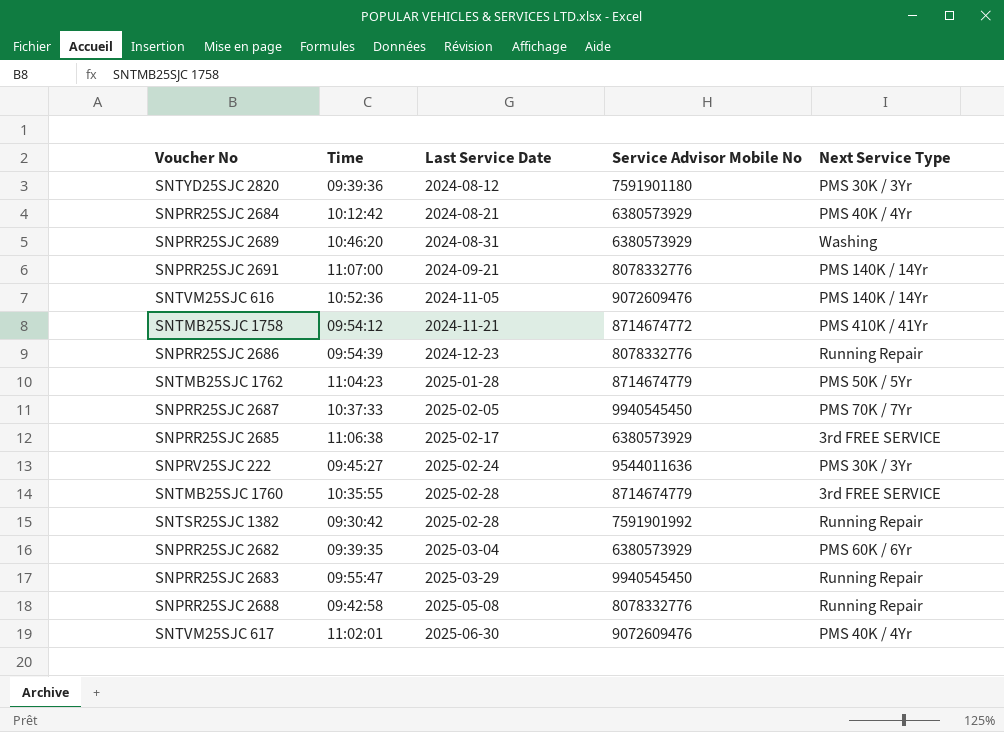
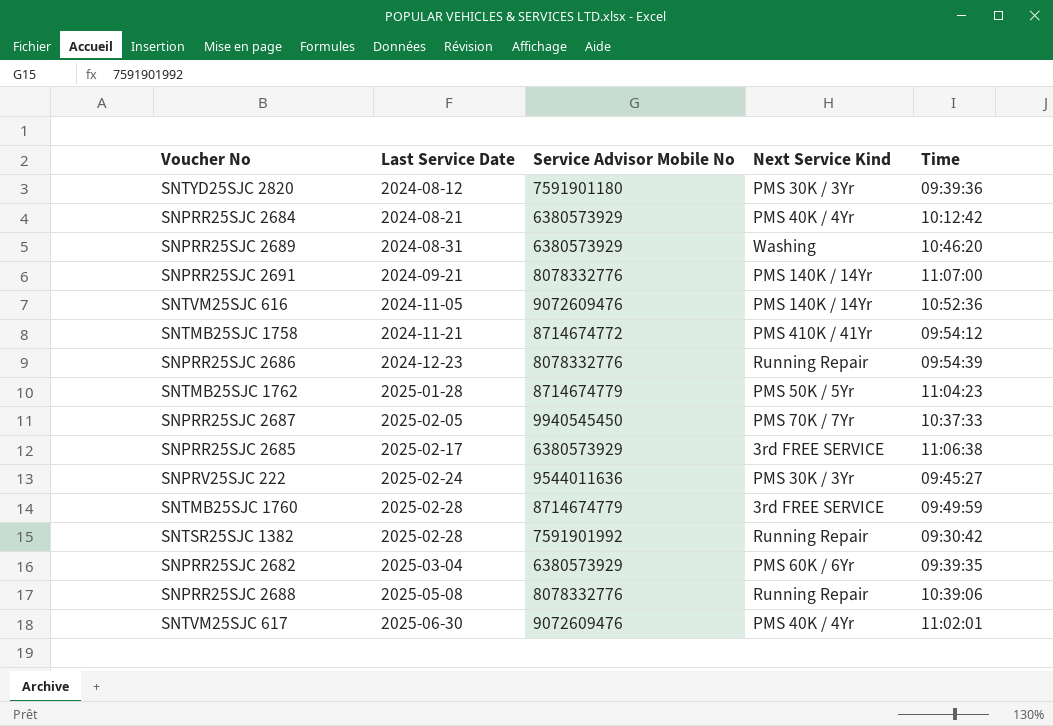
column name: Next Service Type -> Next Service Kind
column Time | position: 2 -> 5
row SNPRR25SJC 2683: 09:55:47 | 2025-03-29 | 9940545450 | Running Repair -> none
SNTMB25SJC 1760 | Time: 10:35:55 -> 09:49:59
SNPRR25SJC 2688 | Time: 09:42:58 -> 10:39:06

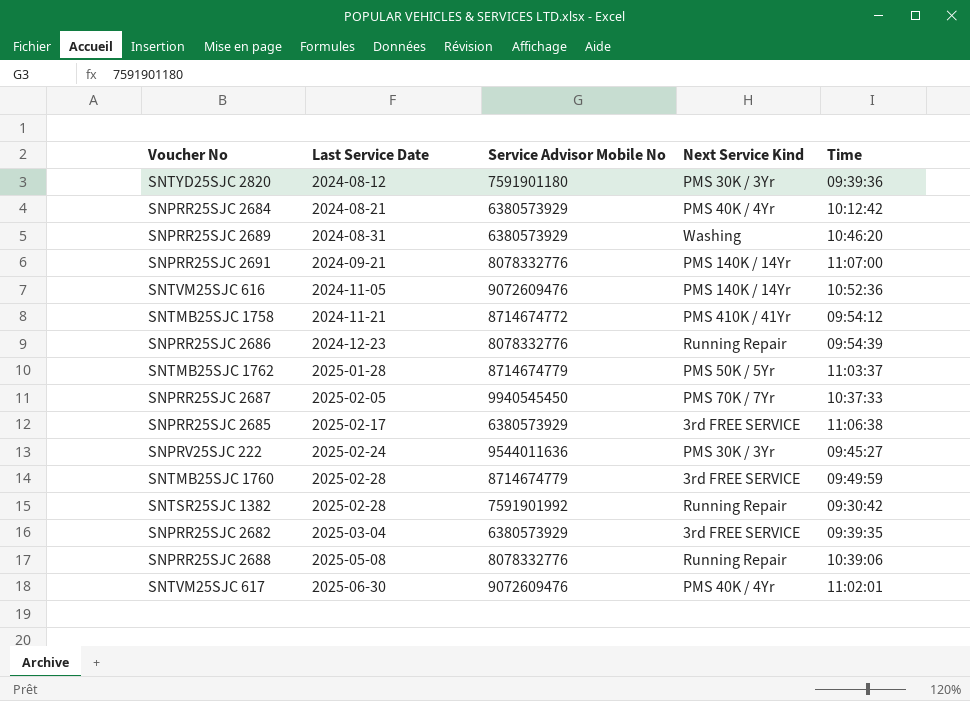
SNTMB25SJC 1762 | Time: 11:04:23 -> 11:03:37
SNPRR25SJC 2682 | Next Service Kind: PMS 60K / 6Yr -> 3rd FREE SERVICE

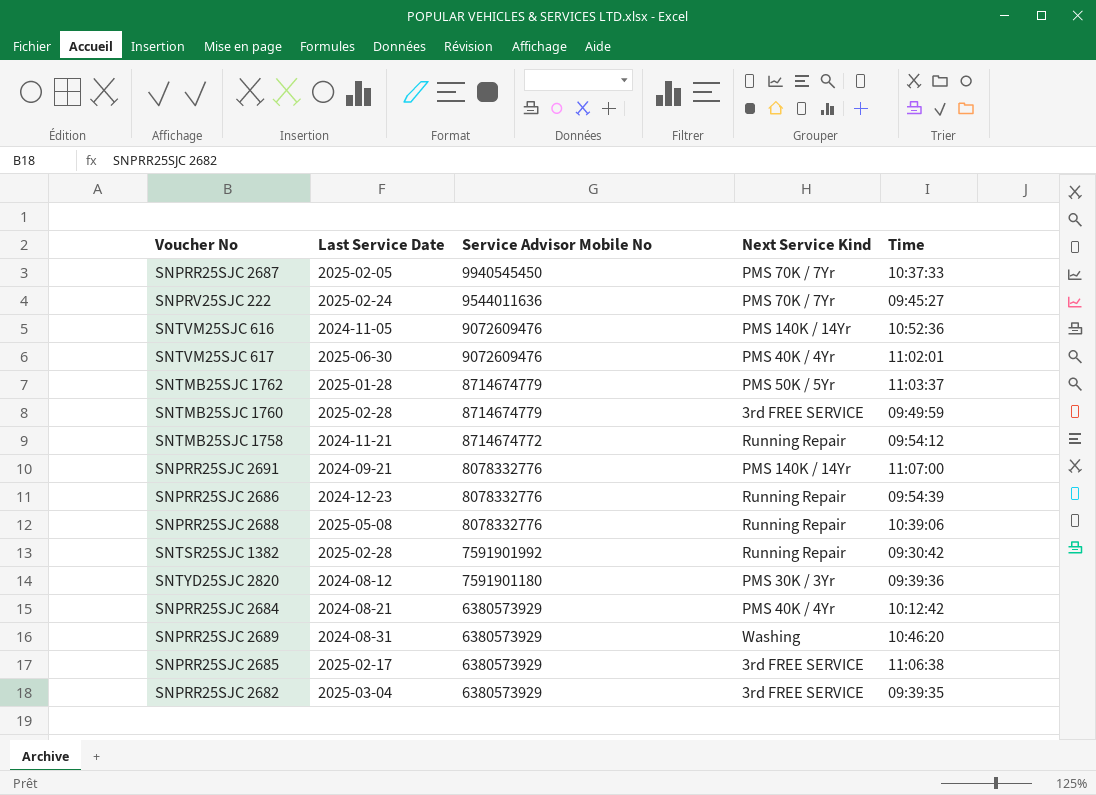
row order: Last Service Date ascending -> Service Advisor Mobile No descending
SNPRV25SJC 222 | Next Service Kind: PMS 30K / 3Yr -> PMS 70K / 7Yr
SNTMB25SJC 1758 | Next Service Kind: PMS 410K / 41Yr -> Running Repair

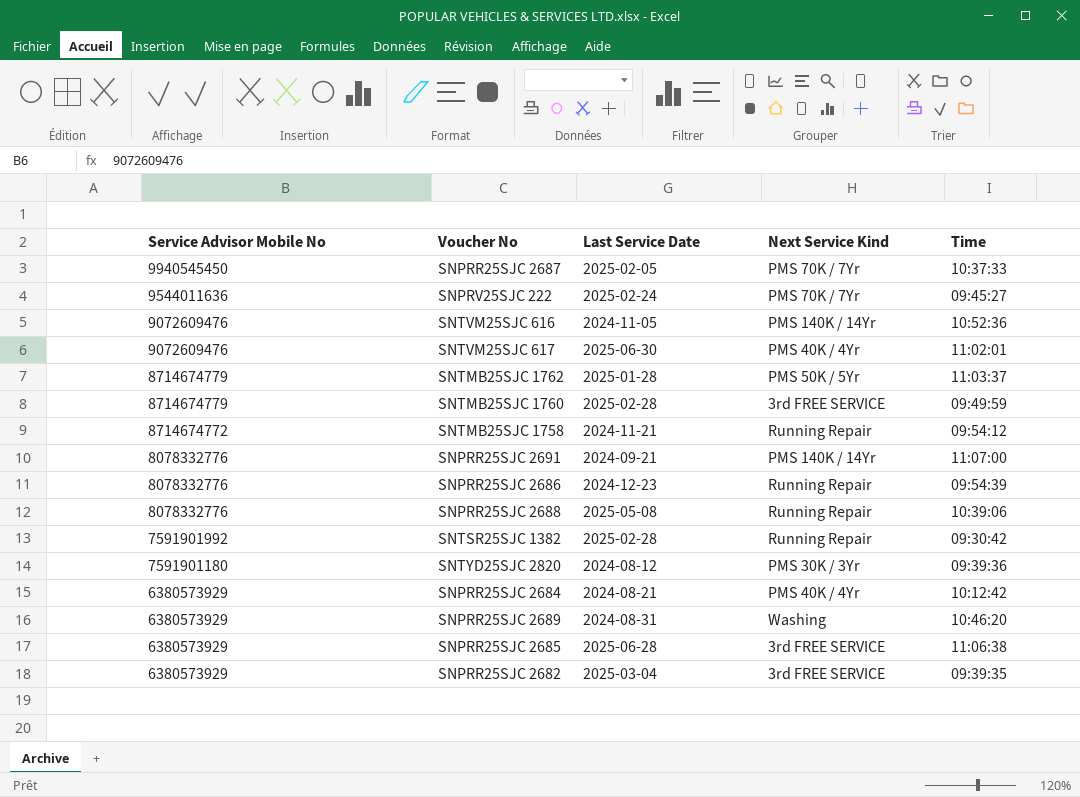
column Service Advisor Mobile No | position: 3 -> 1
SNPRR25SJC 2685 | Last Service Date: 2025-02-17 -> 2025-06-28

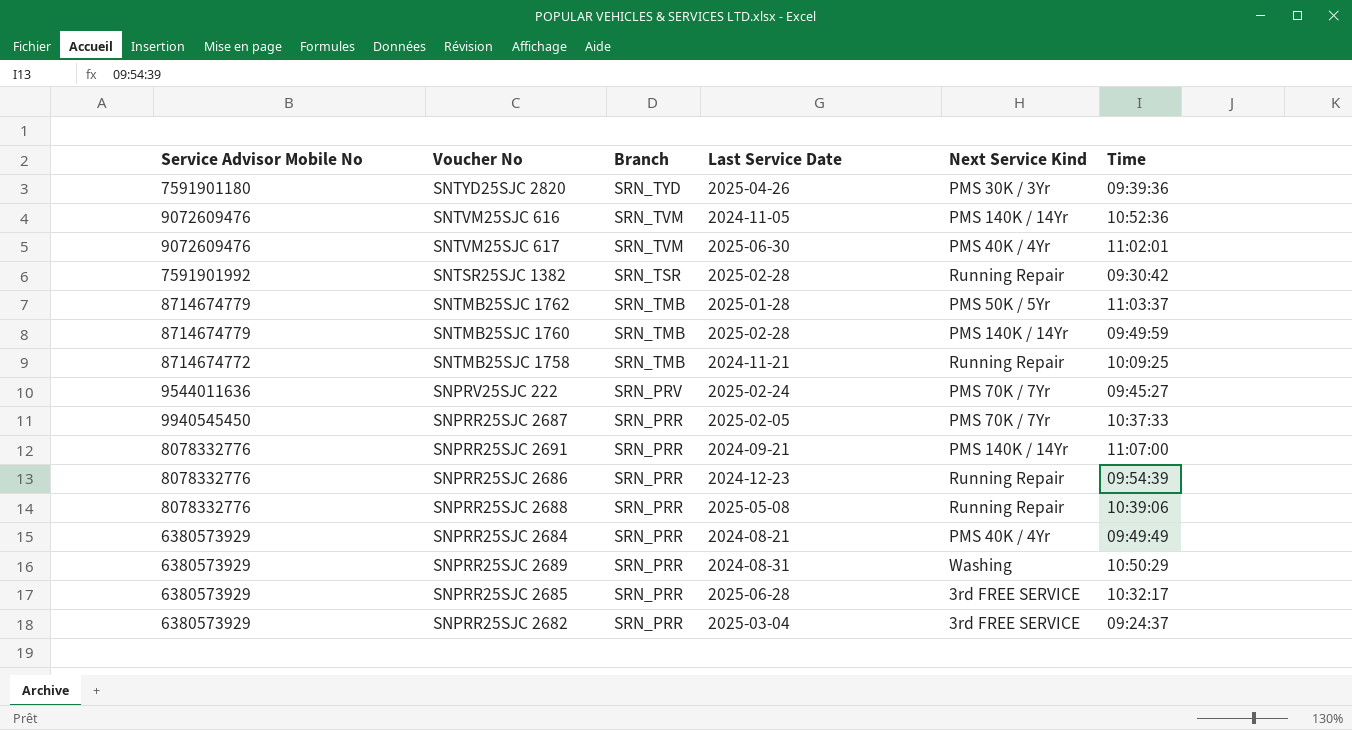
row order: Service Advisor Mobile No descending -> Branch descending
column Branch | position: none -> 3
SNTYD25SJC 2820 | Last Service Date: 2024-08-12 -> 2025-04-26
SNTMB25SJC 1760 | Next Service Kind: 3rd FREE SERVICE -> PMS 140K / 14Yr
SNTMB25SJC 1758 | Time: 09:54:12 -> 10:09:25
SNPRR25SJC 2684 | Time: 10:12:42 -> 09:49:49
SNPRR25SJC 2689 | Time: 10:46:20 -> 10:50:29
SNPRR25SJC 2685 | Time: 11:06:38 -> 10:32:17
SNPRR25SJC 2682 | Time: 09:39:35 -> 09:24:37

